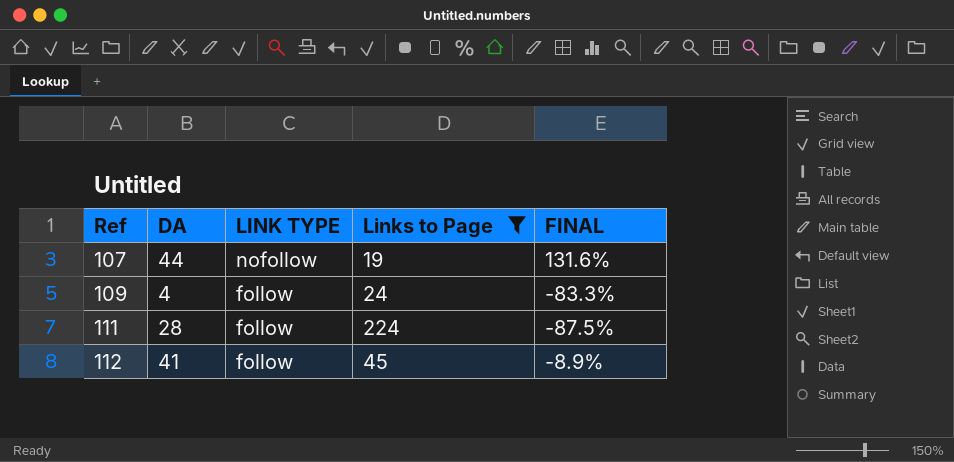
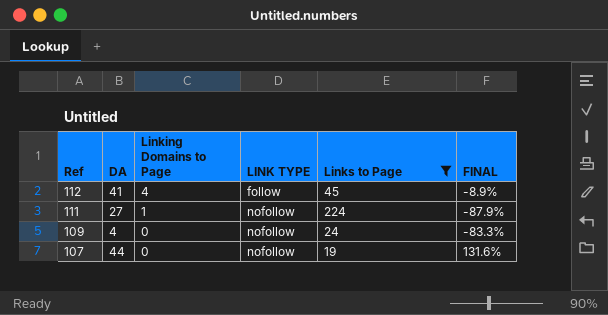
row order: Ref ascending -> Ref descending
column Linking Domains to Page | position: none -> 3
111 | DA: 28 -> 27
111 | LINK TYPE: follow -> nofollow
111 | FINAL: -87.5% -> -87.9%
109 | LINK TYPE: follow -> nofollow

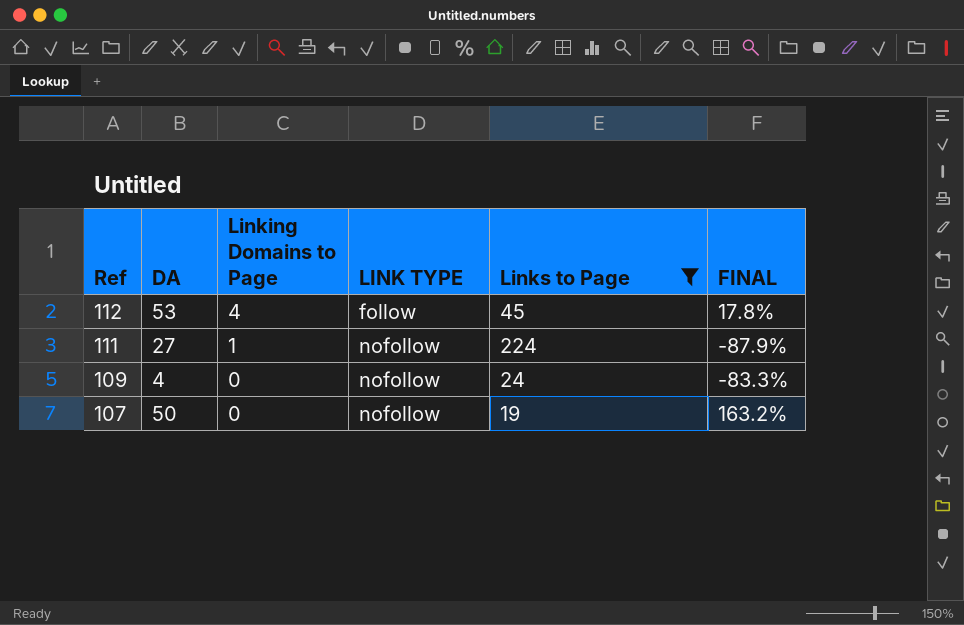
112 | DA: 41 -> 53
112 | FINAL: -8.9% -> 17.8%
107 | DA: 44 -> 50
107 | FINAL: 131.6% -> 163.2%

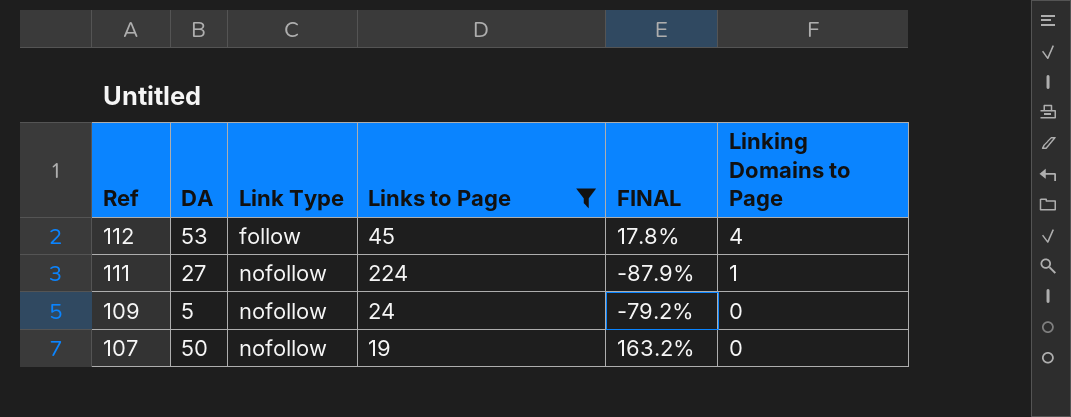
column name: LINK TYPE -> Link Type
column Linking Domains to Page | position: 3 -> 6
109 | DA: 4 -> 5
109 | FINAL: -83.3% -> -79.2%

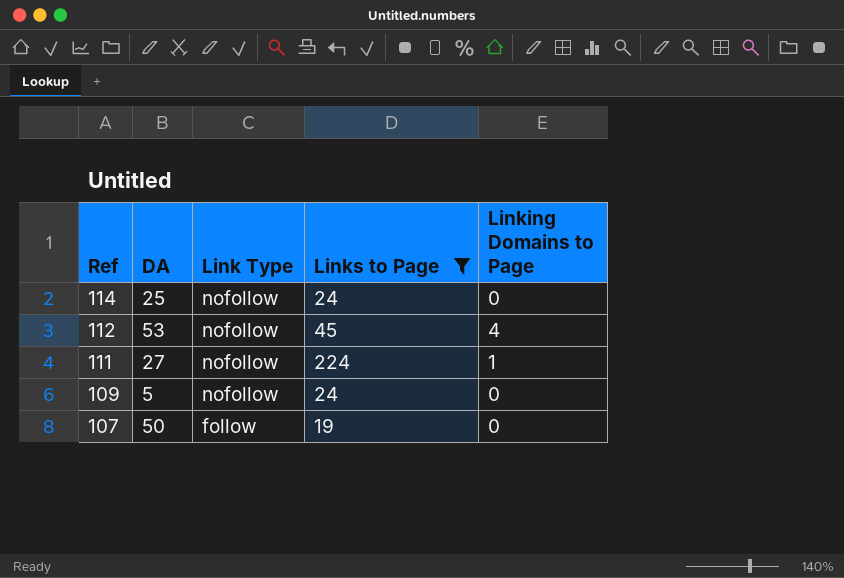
column FINAL | formula: ([DA] - [Links to Page]) / [Links to Page] -> none
row 114: none -> 25 | nofollow | 24 | 0
112 | Link Type: follow -> nofollow
107 | Link Type: nofollow -> follow

